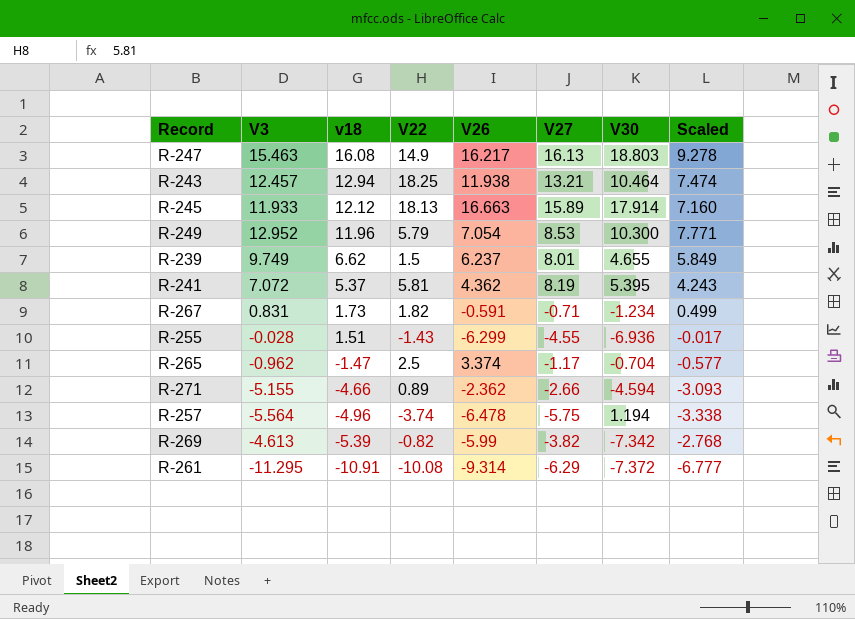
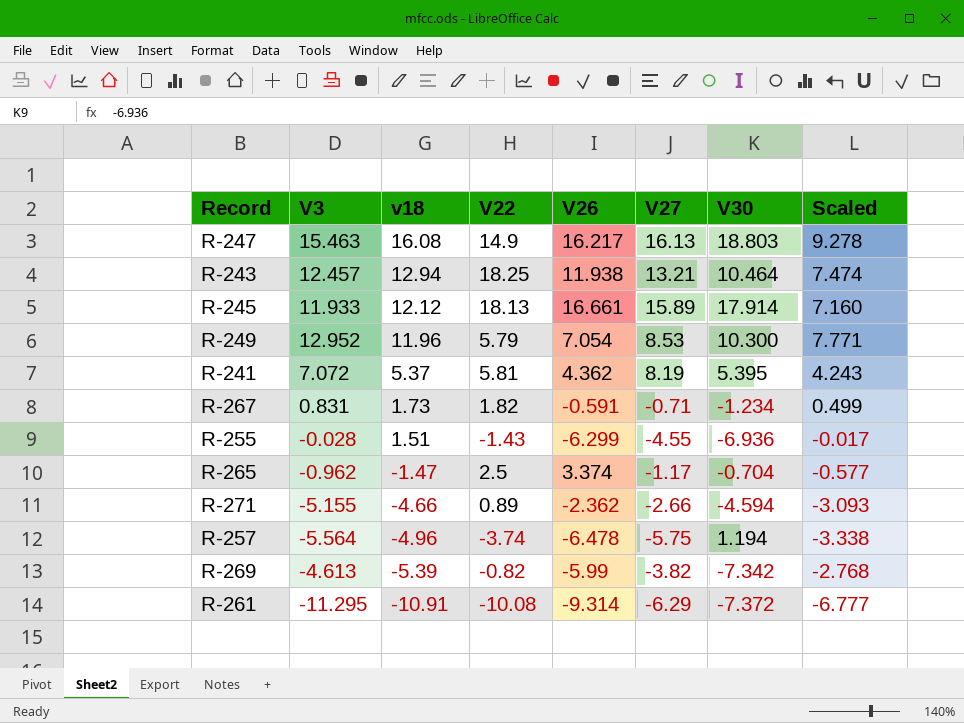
row R-239: 9.749 | 6.62 | 1.5 | 6.237 | 8.01 | 4.655 | 5.849 -> none
R-245 | V26: 16.663 -> 16.661

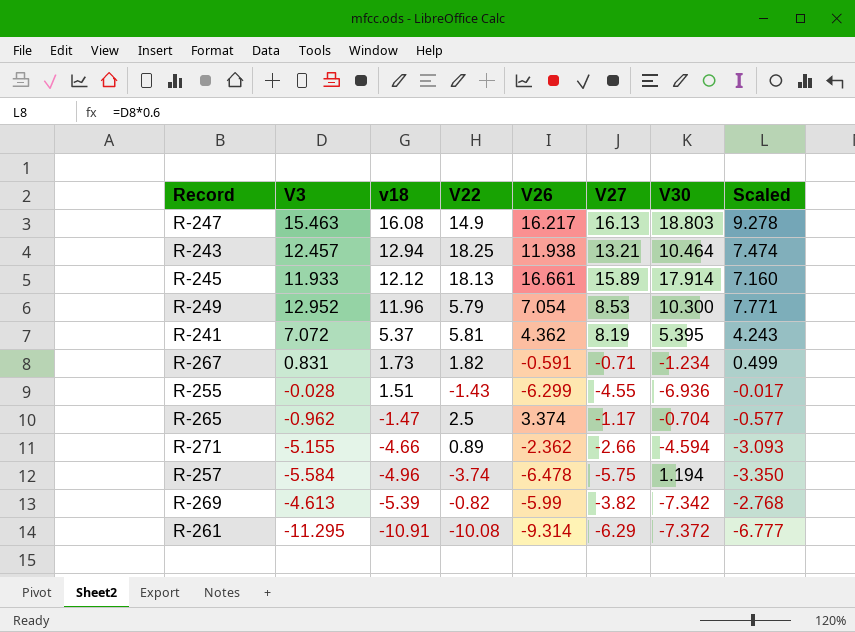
R-257 | V3: -5.564 -> -5.584
R-257 | Scaled: -3.338 -> -3.350

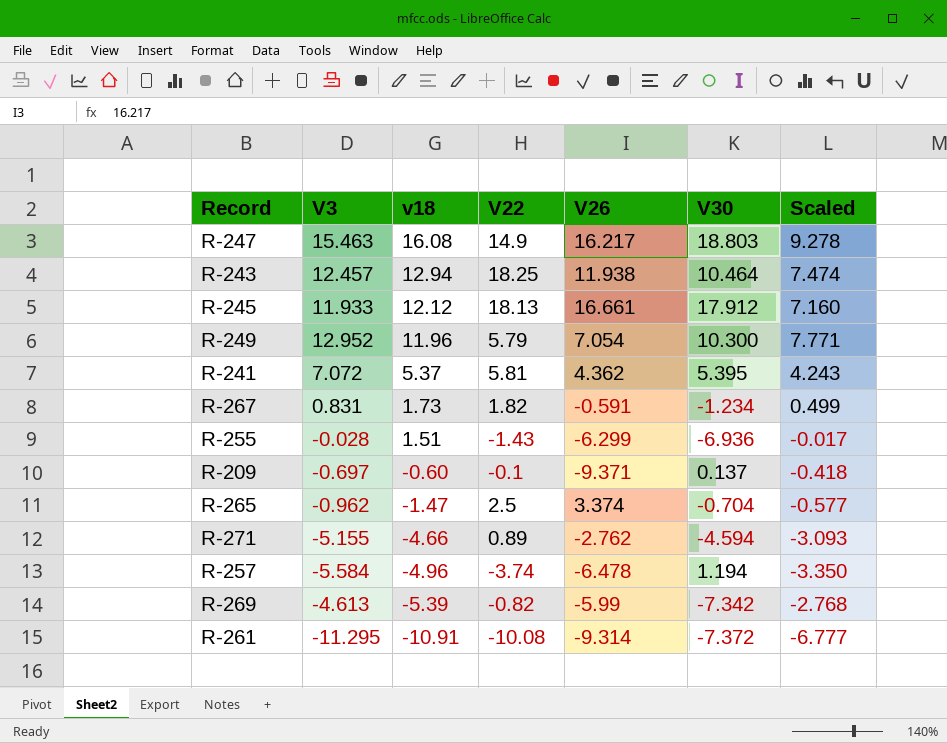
column V27 | position: 6 -> none
R-245 | V30: 17.914 -> 17.912
row R-209: none -> -0.697 | -0.60 | -0.1 | -9.371 | 0.137 | -0.418
R-271 | V26: -2.362 -> -2.762

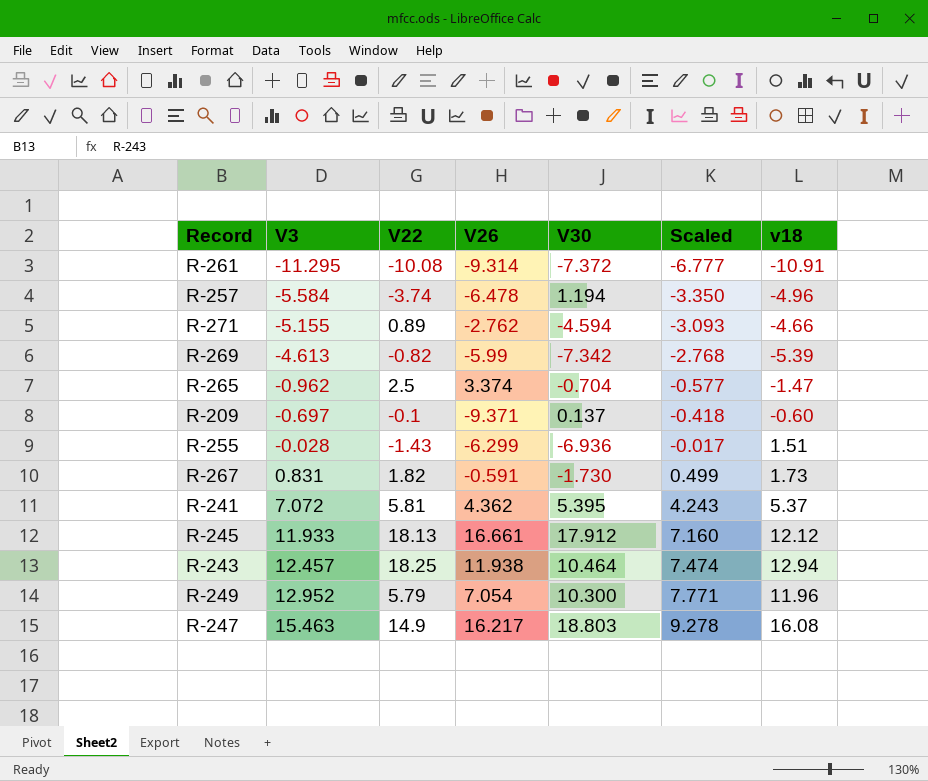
row order: v18 descending -> V3 ascending
column v18 | position: 3 -> 7
R-267 | V30: -1.234 -> -1.730

